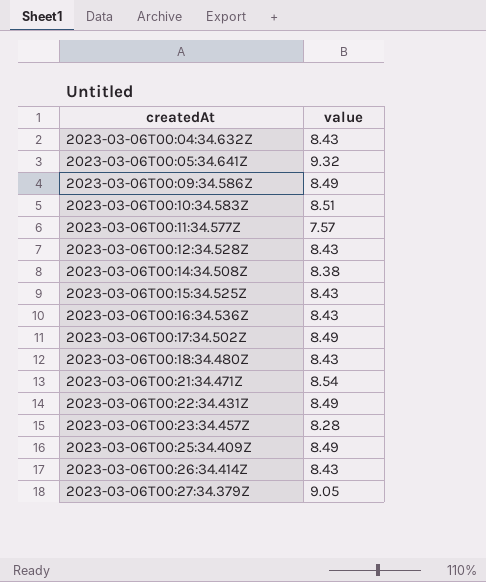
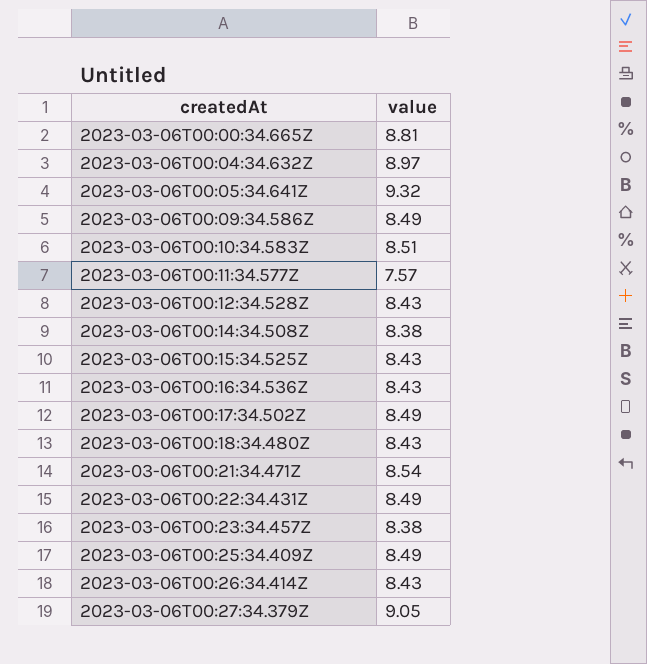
row 2023-03-06T00:00:34.665Z: none -> 8.81
2023-03-06T00:04:34.632Z | value: 8.43 -> 8.97
2023-03-06T00:23:34.457Z | value: 8.28 -> 8.38

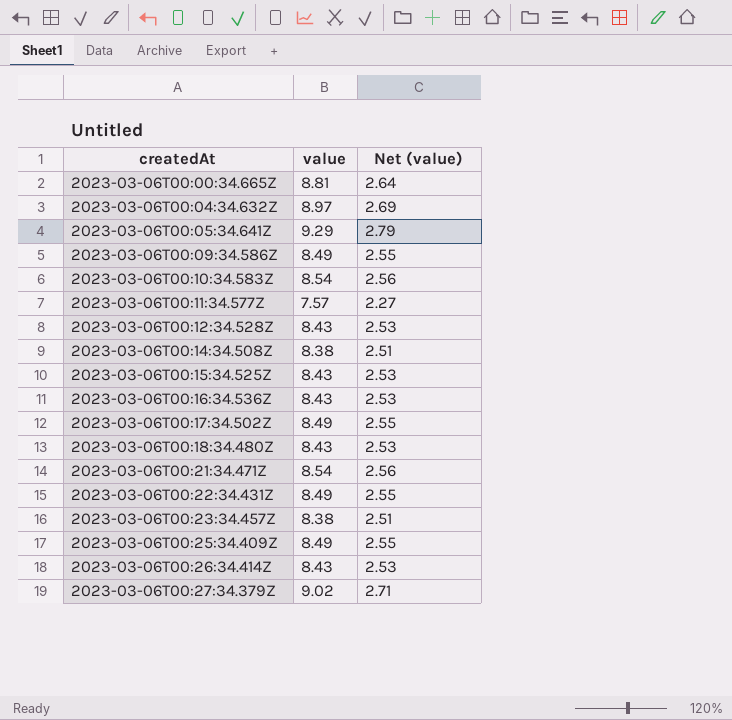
column Net (value) | formula: none -> [value] * 0.3
2023-03-06T00:05:34.641Z | value: 9.32 -> 9.29
2023-03-06T00:10:34.583Z | value: 8.51 -> 8.54
2023-03-06T00:27:34.379Z | value: 9.05 -> 9.02

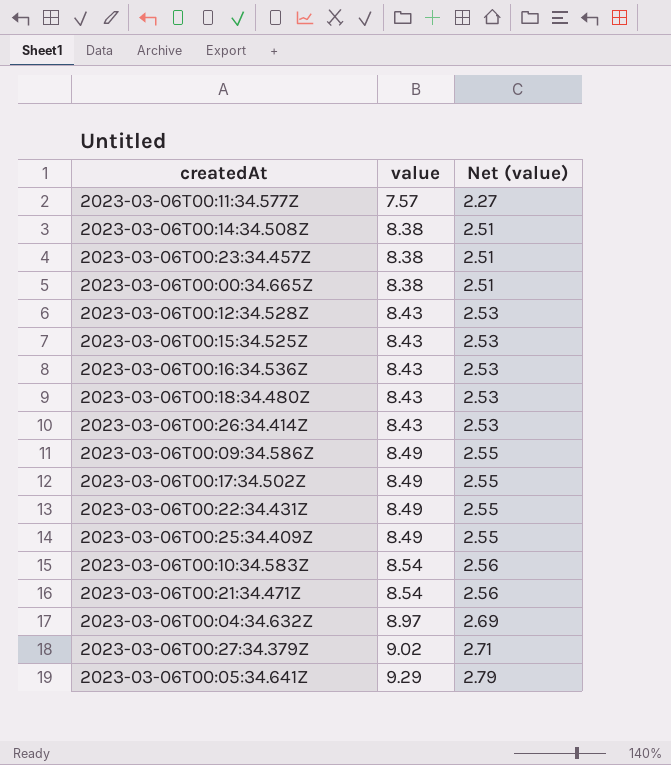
row order: createdAt ascending -> value ascending
2023-03-06T00:00:34.665Z | value: 8.81 -> 8.38
2023-03-06T00:00:34.665Z | Net (value): 2.64 -> 2.51

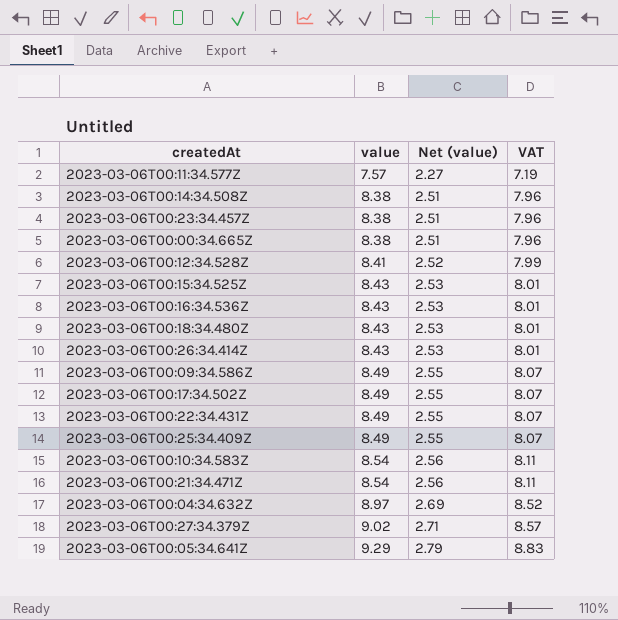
column VAT | formula: none -> [value] * 0.95
2023-03-06T00:12:34.528Z | value: 8.43 -> 8.41
2023-03-06T00:12:34.528Z | Net (value): 2.53 -> 2.52

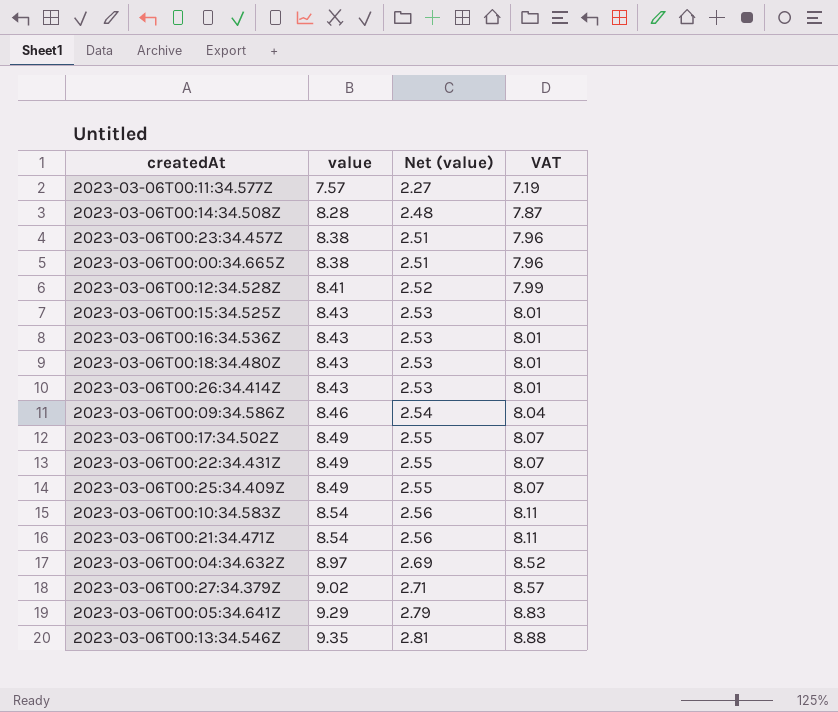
2023-03-06T00:14:34.508Z | value: 8.38 -> 8.28
2023-03-06T00:14:34.508Z | Net (value): 2.51 -> 2.48
2023-03-06T00:14:34.508Z | VAT: 7.96 -> 7.87
2023-03-06T00:09:34.586Z | value: 8.49 -> 8.46
2023-03-06T00:09:34.586Z | Net (value): 2.55 -> 2.54
2023-03-06T00:09:34.586Z | VAT: 8.07 -> 8.04
row 2023-03-06T00:13:34.546Z: none -> 9.35 | 2.81 | 8.88

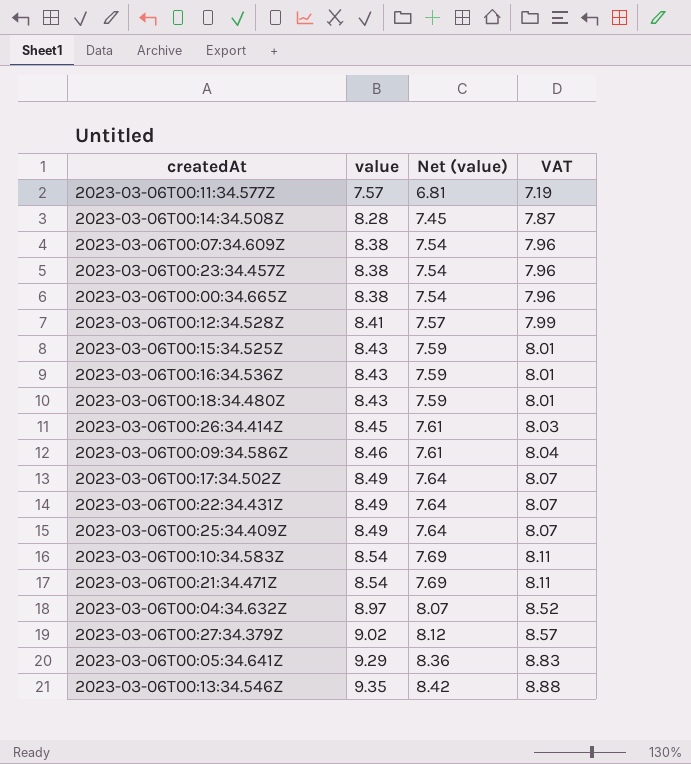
column Net (value) | formula: [value] * 0.3 -> [value] * 0.9
row 2023-03-06T00:07:34.609Z: none -> 8.38 | 7.54 | 7.96
2023-03-06T00:26:34.414Z | value: 8.43 -> 8.45
2023-03-06T00:26:34.414Z | VAT: 8.01 -> 8.03

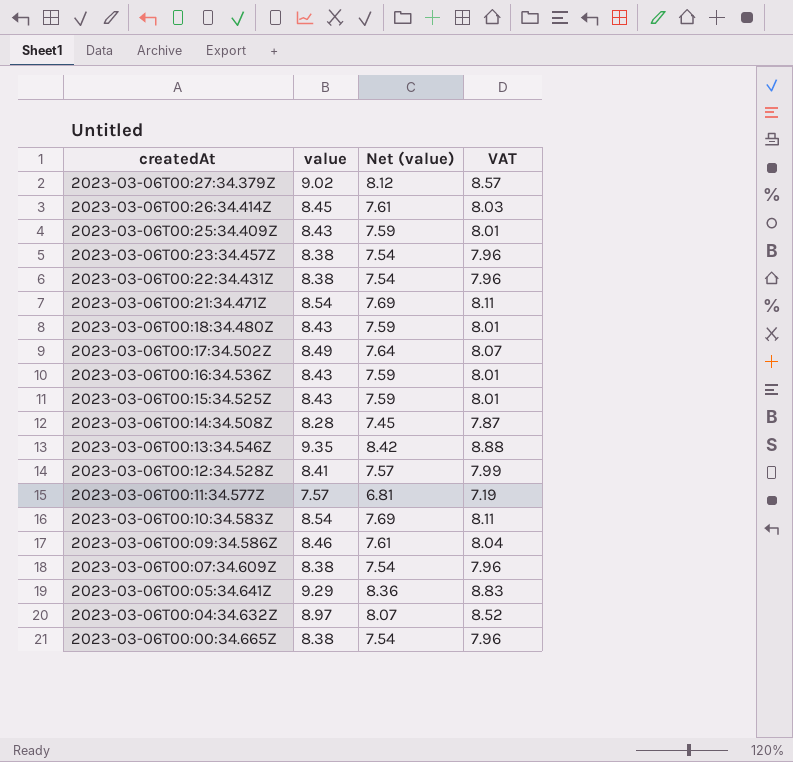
row order: value ascending -> createdAt descending
2023-03-06T00:25:34.409Z | value: 8.49 -> 8.43
2023-03-06T00:25:34.409Z | Net (value): 7.64 -> 7.59
2023-03-06T00:25:34.409Z | VAT: 8.07 -> 8.01
2023-03-06T00:22:34.431Z | value: 8.49 -> 8.38
2023-03-06T00:22:34.431Z | Net (value): 7.64 -> 7.54
2023-03-06T00:22:34.431Z | VAT: 8.07 -> 7.96

